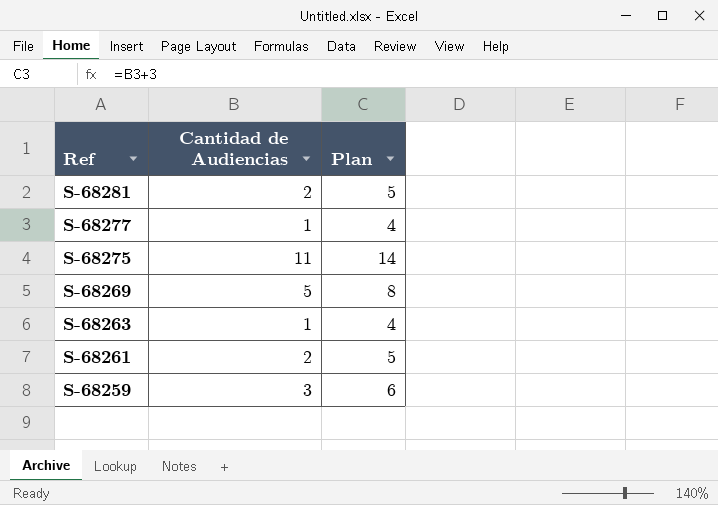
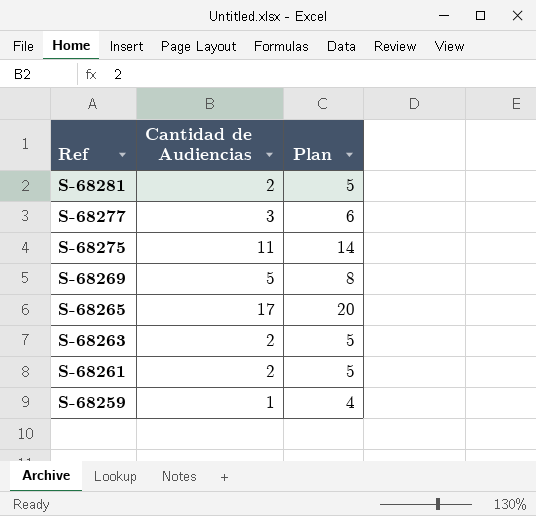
S-68277 | Cantidad de Audiencias: 1 -> 3
S-68277 | Plan: 4 -> 6
row S-68265: none -> 17 | 20
S-68263 | Cantidad de Audiencias: 1 -> 2
S-68263 | Plan: 4 -> 5
S-68259 | Cantidad de Audiencias: 3 -> 1
S-68259 | Plan: 6 -> 4

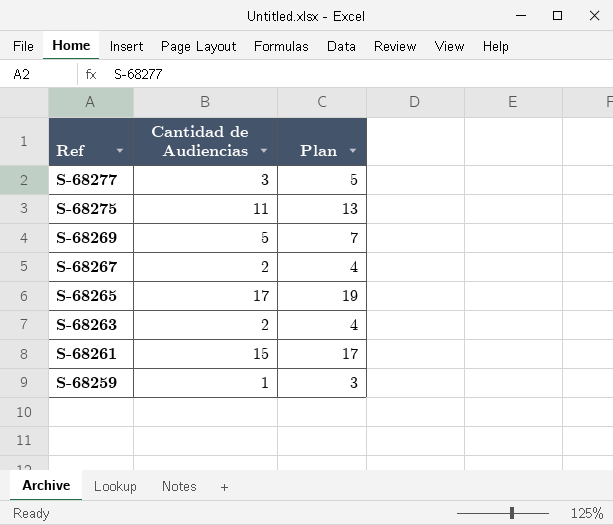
column Plan | formula: [Cantidad de Audiencias] + 3 -> [Cantidad de Audiencias] + 2
row S-68281: 2 | 5 -> none
row S-68267: none -> 2 | 4
S-68261 | Cantidad de Audiencias: 2 -> 15

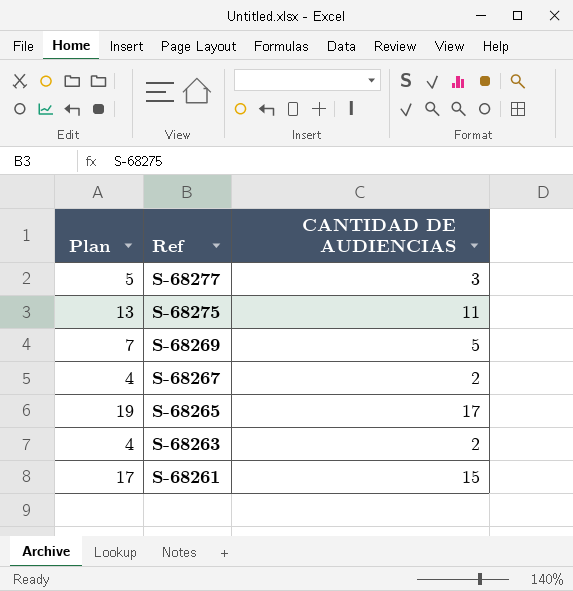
column Plan | position: 3 -> 1
column name: Cantidad de Audiencias -> CANTIDAD DE AUDIENCIAS
row S-68259: 1 | 3 -> none

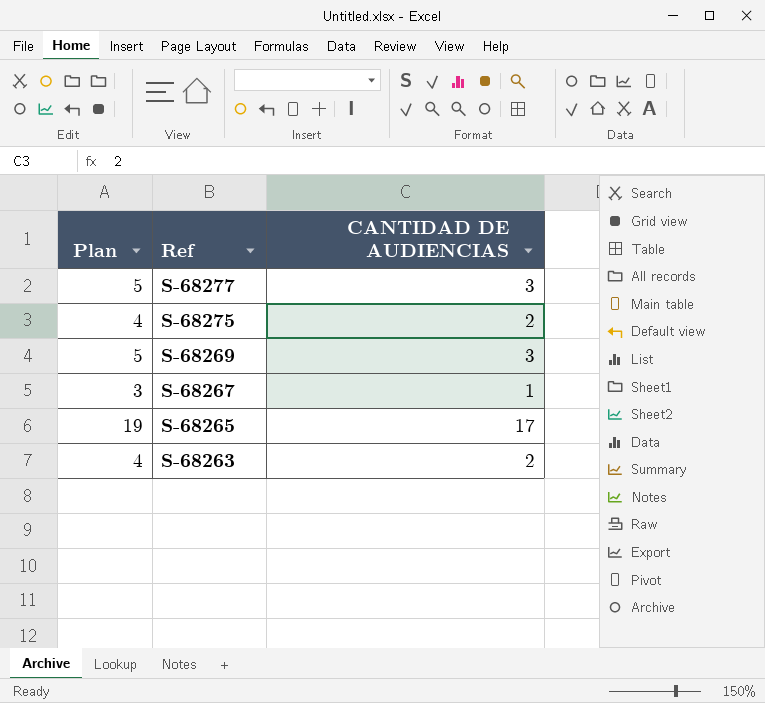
row S-68261: 17 | 15 -> none
S-68275 | Plan: 13 -> 4
S-68275 | CANTIDAD DE AUDIENCIAS: 11 -> 2
S-68269 | Plan: 7 -> 5
S-68269 | CANTIDAD DE AUDIENCIAS: 5 -> 3
S-68267 | Plan: 4 -> 3
S-68267 | CANTIDAD DE AUDIENCIAS: 2 -> 1

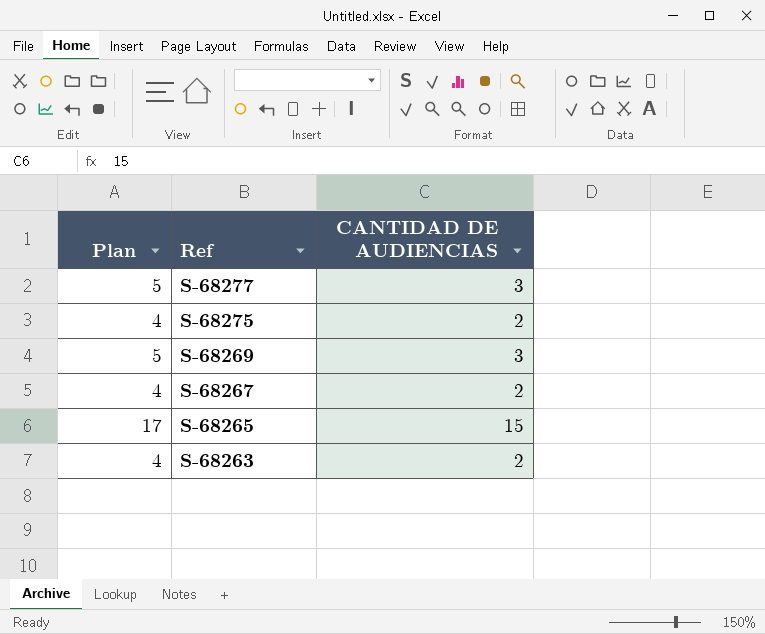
S-68267 | Plan: 3 -> 4
S-68267 | CANTIDAD DE AUDIENCIAS: 1 -> 2
S-68265 | Plan: 19 -> 17
S-68265 | CANTIDAD DE AUDIENCIAS: 17 -> 15

